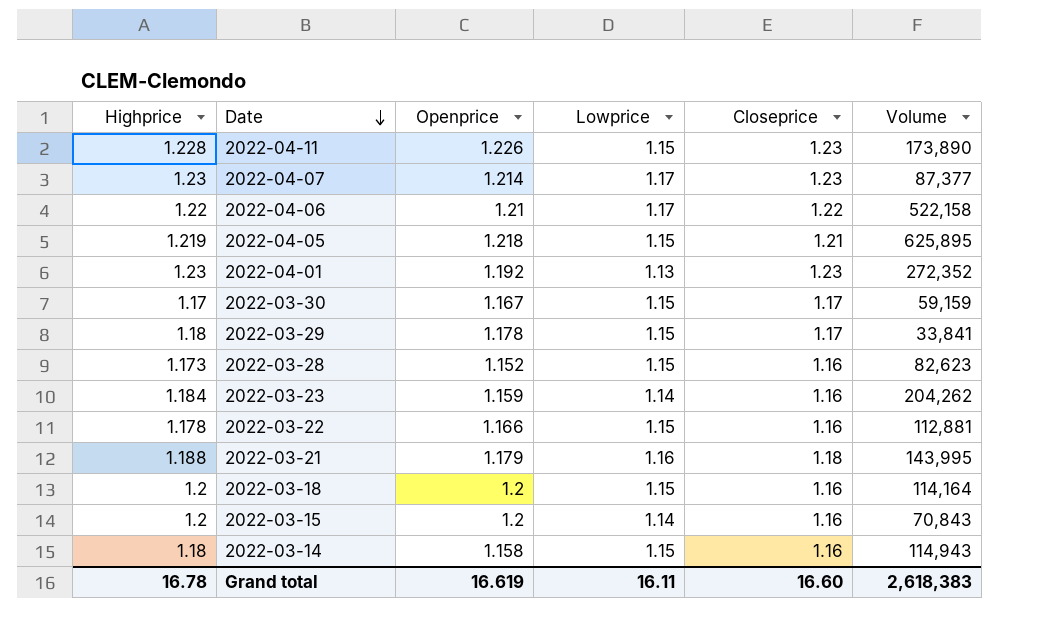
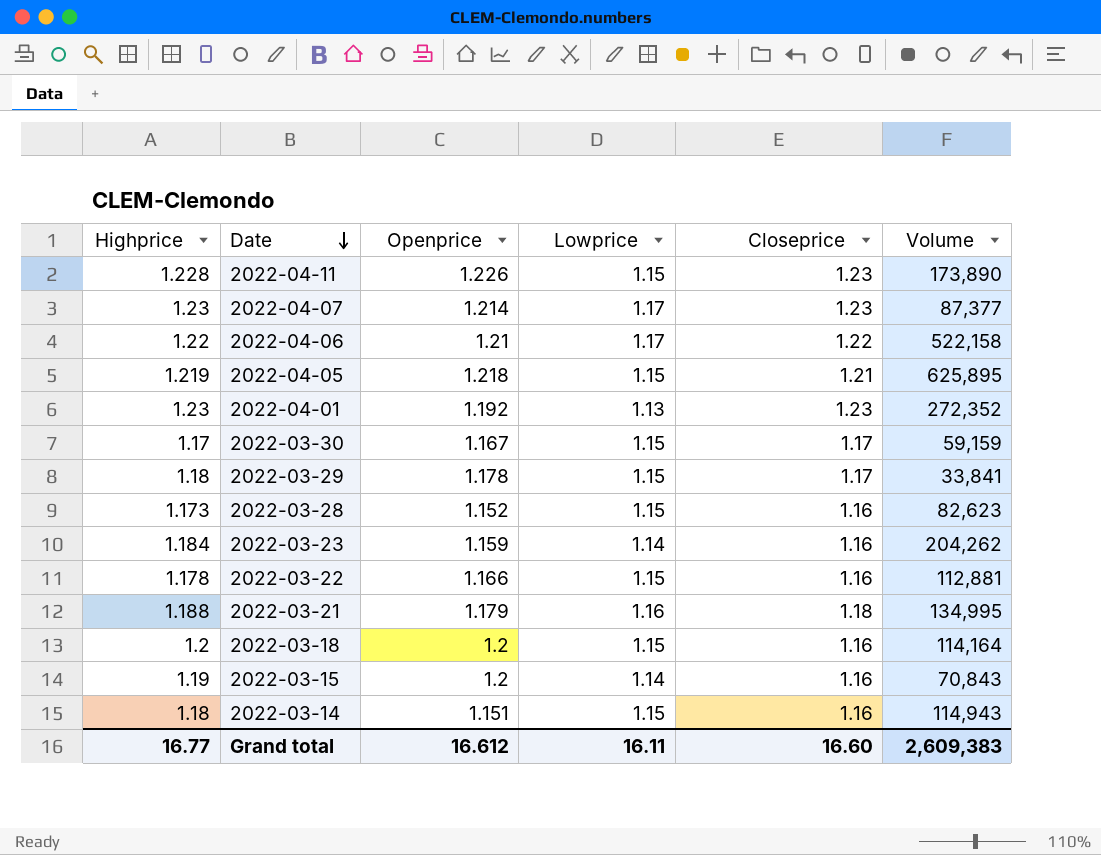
2022-03-21 | Volume: 143,995 -> 134,995
2022-03-15 | Highprice: 1.2 -> 1.19
2022-03-14 | Openprice: 1.158 -> 1.151
Grand total | Highprice: 16.78 -> 16.77
Grand total | Openprice: 16.619 -> 16.612
Grand total | Volume: 2,618,383 -> 2,609,383

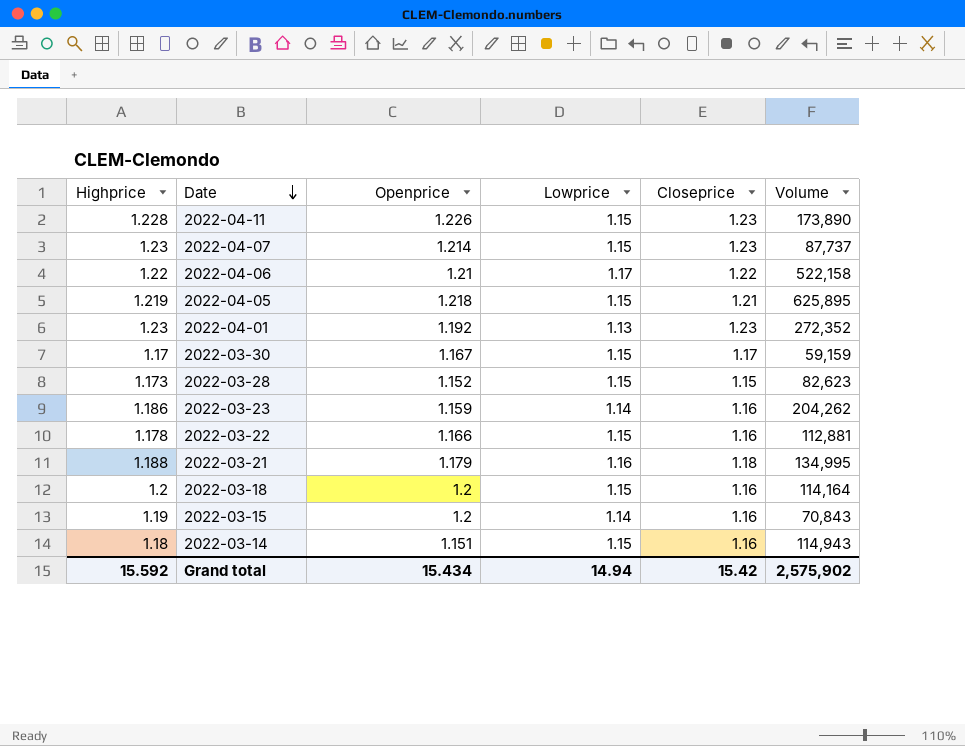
row 2022-03-29: 1.18 | 1.178 | 1.15 | 1.17 | 33,841 -> none
2022-04-07 | Lowprice: 1.17 -> 1.15
2022-04-07 | Volume: 87,377 -> 87,737
2022-03-28 | Closeprice: 1.16 -> 1.15
2022-03-23 | Highprice: 1.184 -> 1.186
Grand total | Highprice: 16.77 -> 15.592
Grand total | Openprice: 16.612 -> 15.434
Grand total | Lowprice: 16.11 -> 14.94
Grand total | Closeprice: 16.60 -> 15.42
Grand total | Volume: 2,609,383 -> 2,575,902

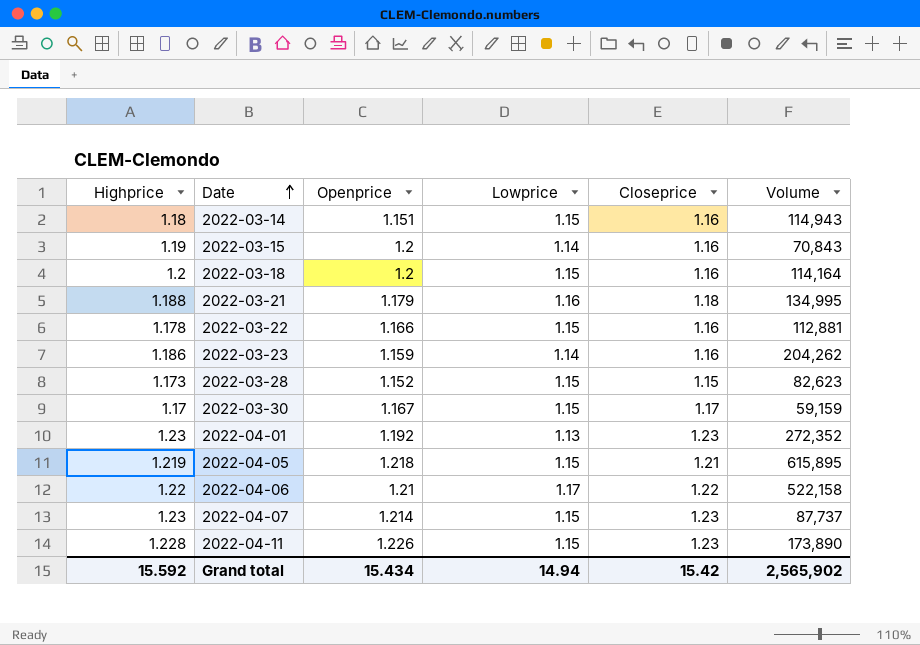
row order: Date descending -> Date ascending
2022-04-05 | Volume: 625,895 -> 615,895
Grand total | Volume: 2,575,902 -> 2,565,902

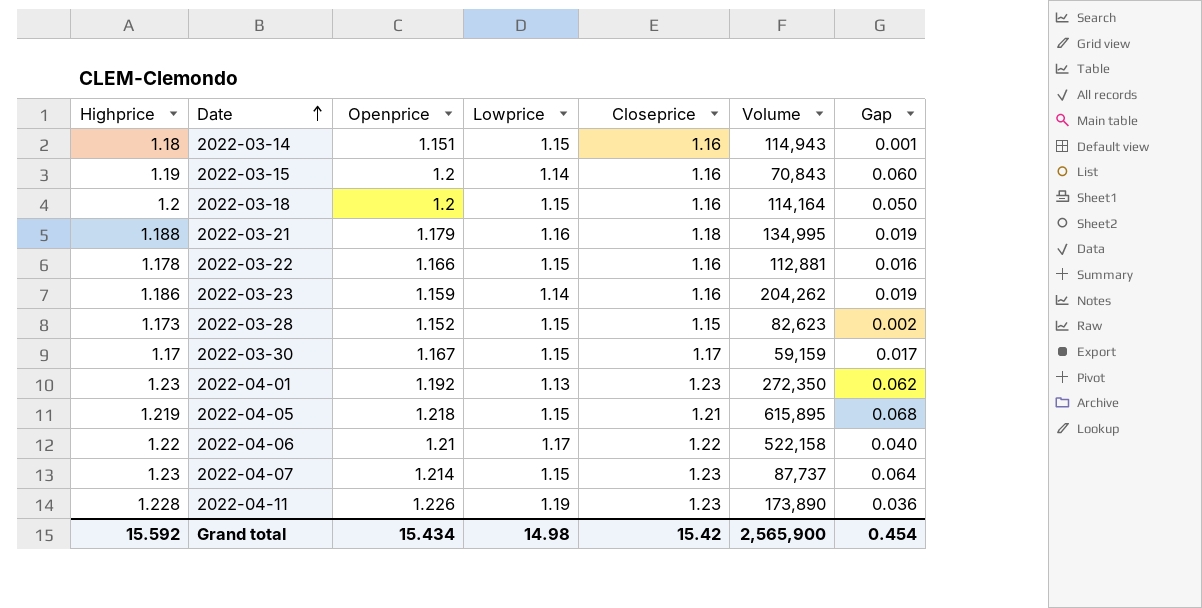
column Gap | formula: none -> [Openprice] - [Lowprice]
2022-04-01 | Volume: 272,352 -> 272,350
2022-04-11 | Lowprice: 1.15 -> 1.19
Grand total | Lowprice: 14.94 -> 14.98
Grand total | Volume: 2,565,902 -> 2,565,900

